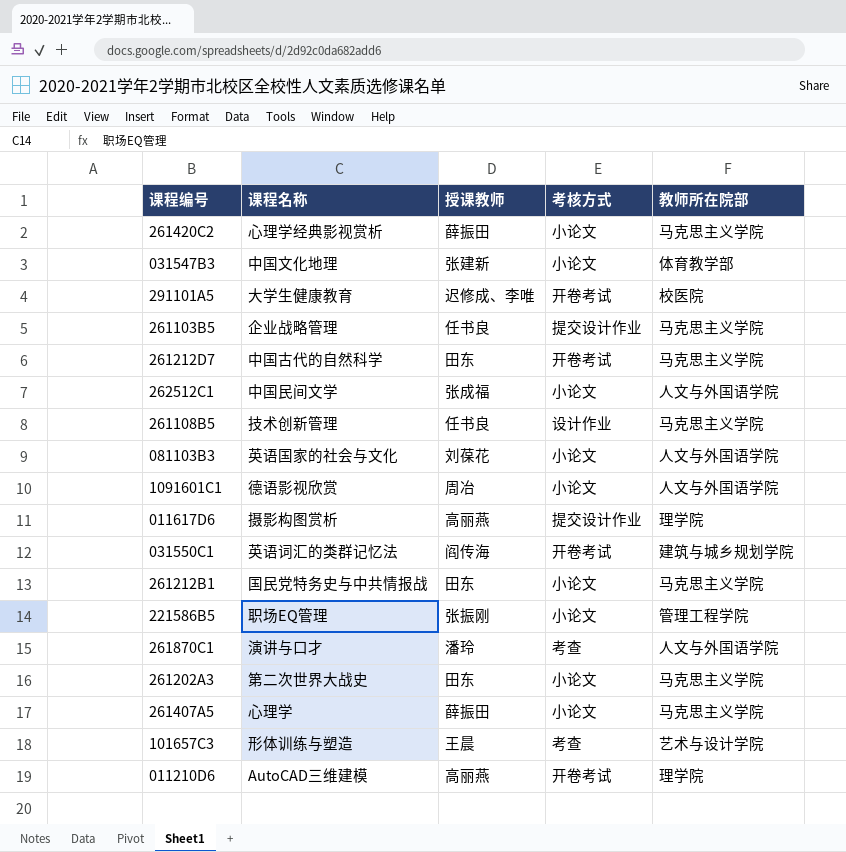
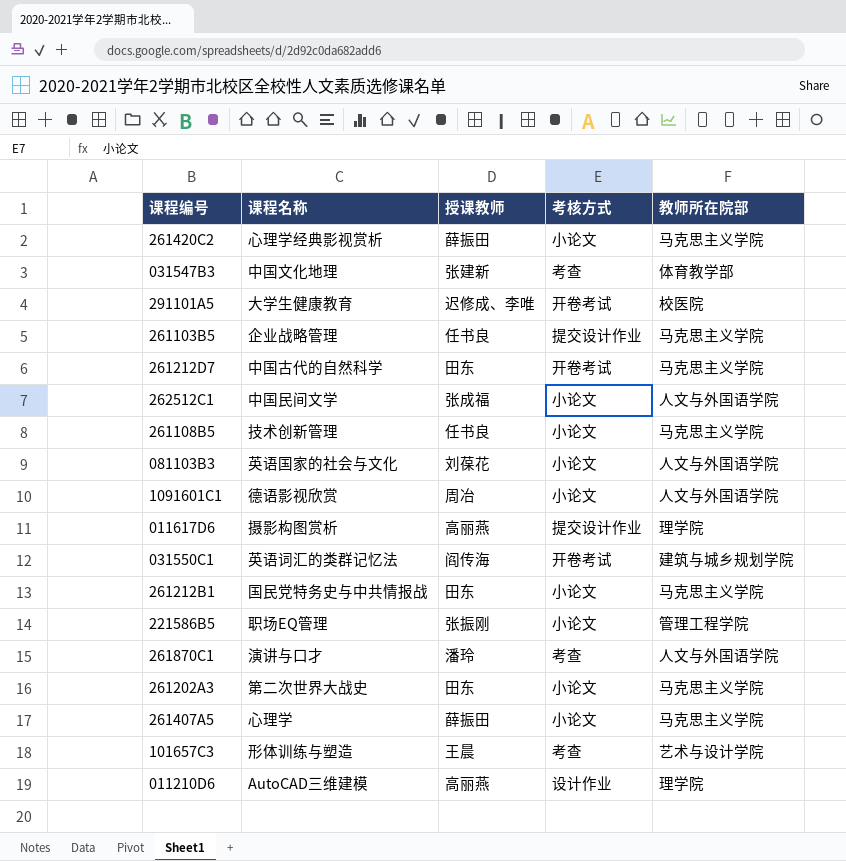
031547B3 | 考核方式: 小论文 -> 考查
261108B5 | 考核方式: 设计作业 -> 小论文
011210D6 | 考核方式: 开卷考试 -> 设计作业

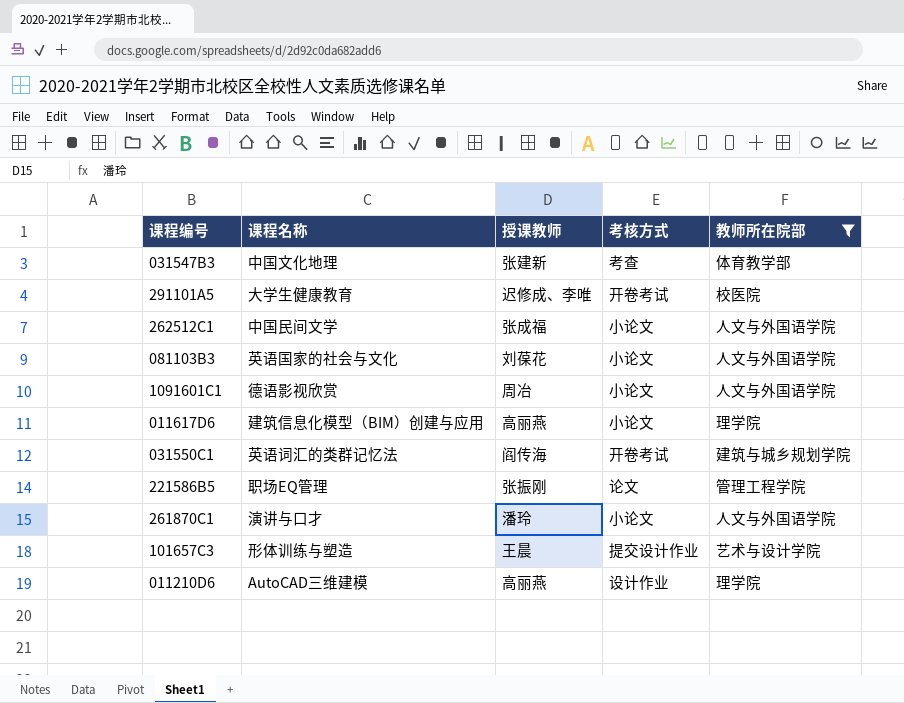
filter: none -> 教师所在院部 != 马克思主义学院
011617D6 | 课程名称: 摄影构图赏析 -> 建筑信息化模型（BIM）创建与应用
011617D6 | 考核方式: 提交设计作业 -> 小论文
221586B5 | 考核方式: 小论文 -> 论文
261870C1 | 考核方式: 考查 -> 小论文
101657C3 | 考核方式: 考查 -> 提交设计作业

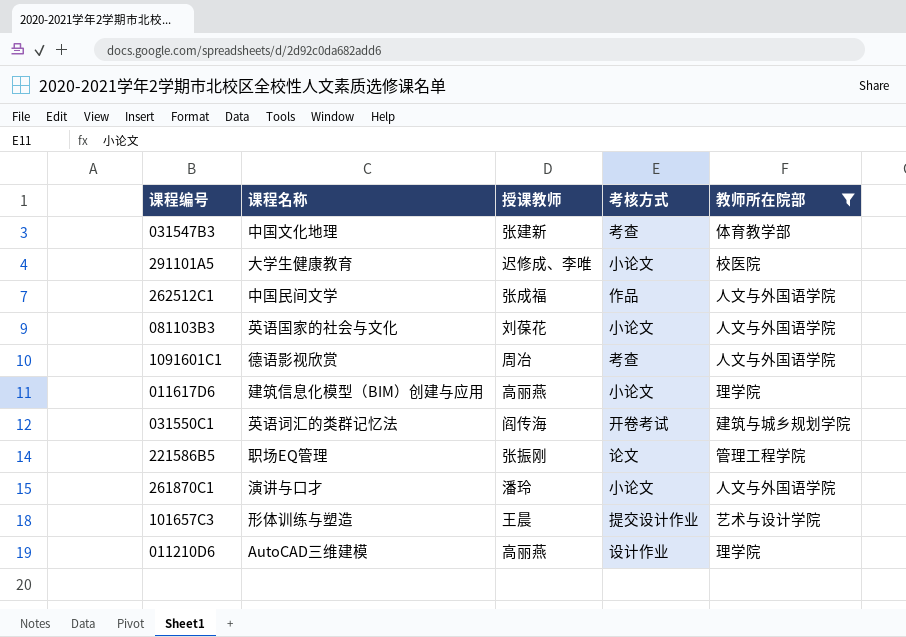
291101A5 | 考核方式: 开卷考试 -> 小论文
262512C1 | 考核方式: 小论文 -> 作品
1091601C1 | 考核方式: 小论文 -> 考查

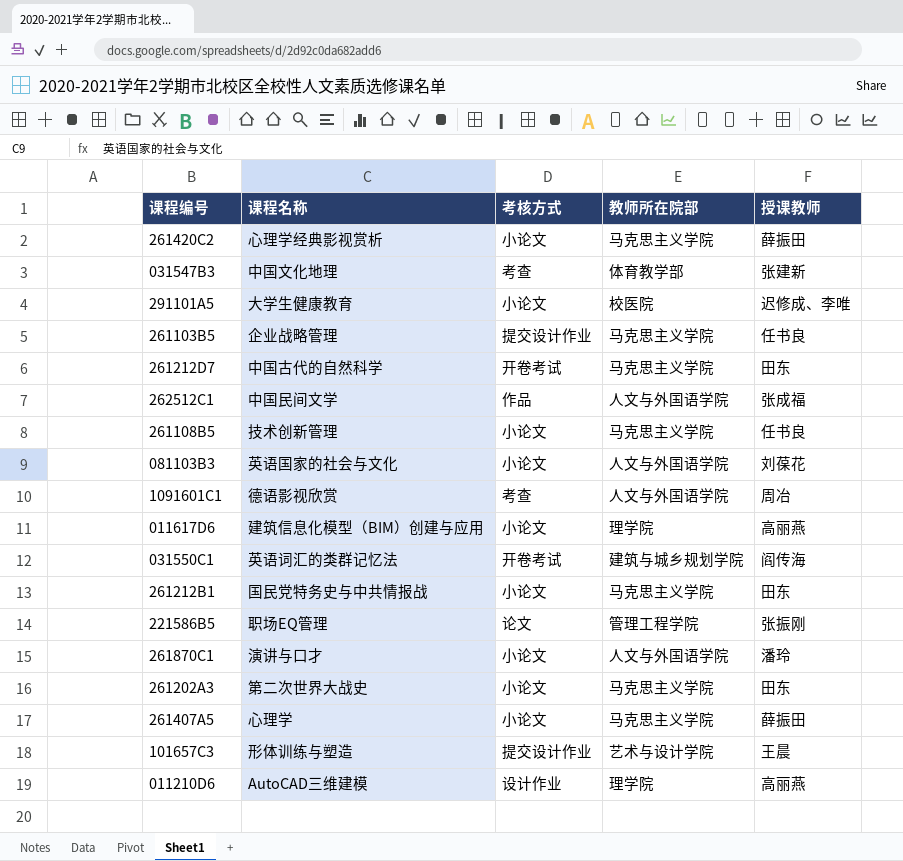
filter: 教师所在院部 != 马克思主义学院 -> none
column 授课教师 | position: 3 -> 5

